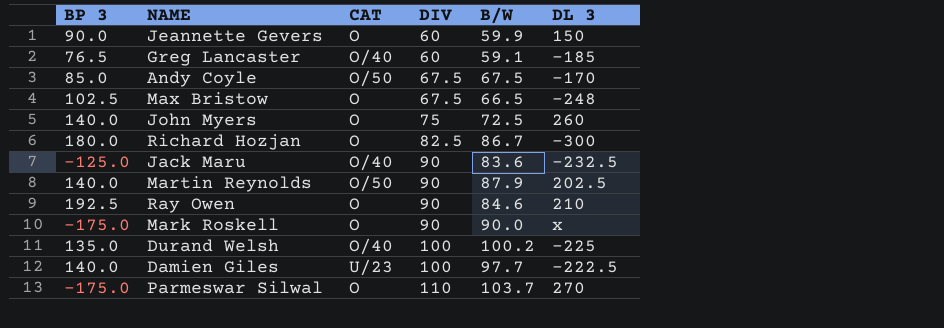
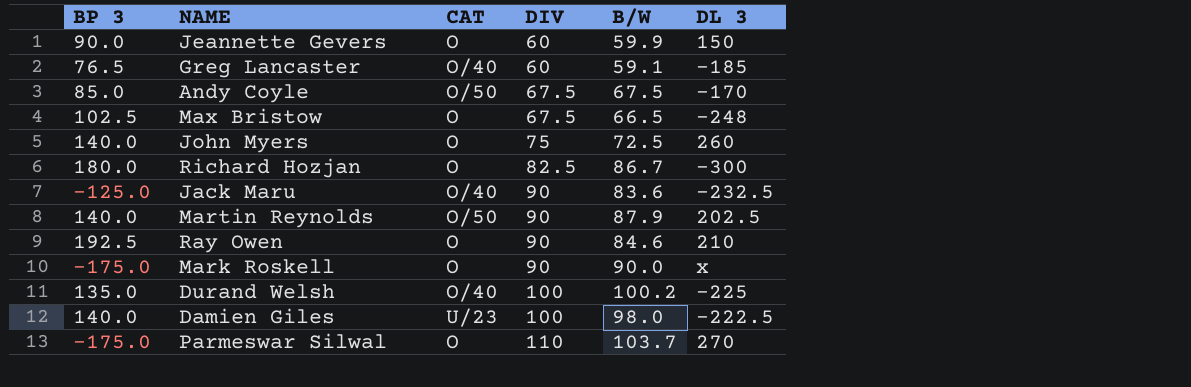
Damien Giles | B/W: 97.7 -> 98.0

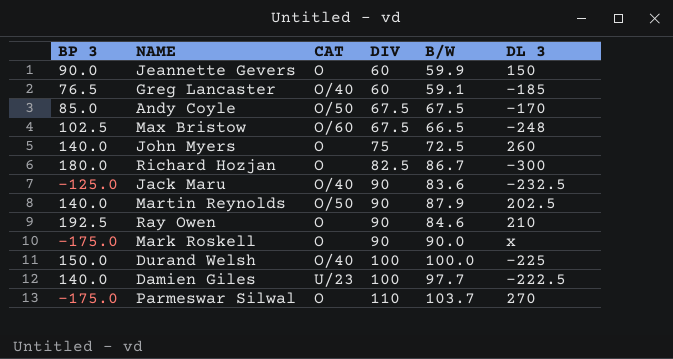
Max Bristow | CAT: O -> O/60
Durand Welsh | BP 3: 135.0 -> 150.0
Durand Welsh | B/W: 100.2 -> 100.0
Damien Giles | B/W: 98.0 -> 97.7

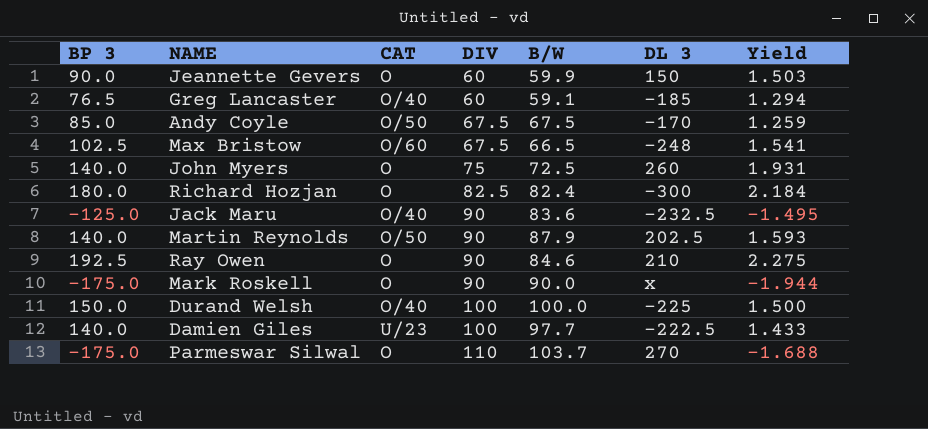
column Yield | formula: none -> [BP 3] / [B/W]
Richard Hozjan | B/W: 86.7 -> 82.4

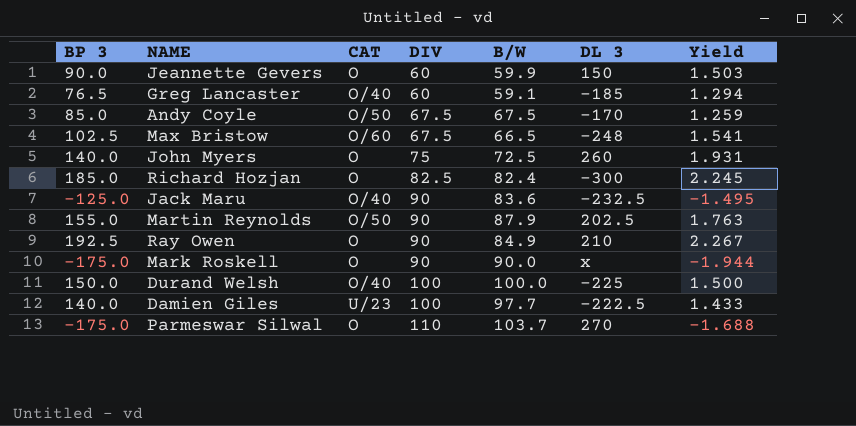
Richard Hozjan | BP 3: 180.0 -> 185.0
Richard Hozjan | Yield: 2.184 -> 2.245
Martin Reynolds | BP 3: 140.0 -> 155.0
Martin Reynolds | Yield: 1.593 -> 1.763
Ray Owen | B/W: 84.6 -> 84.9
Ray Owen | Yield: 2.275 -> 2.267

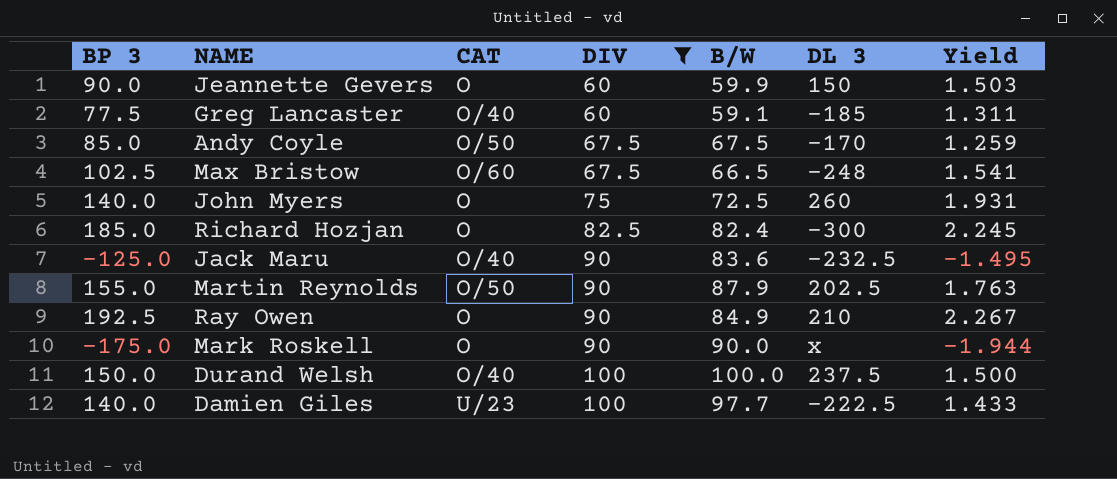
filter: none -> DIV != 110
Greg Lancaster | BP 3: 76.5 -> 77.5
Greg Lancaster | Yield: 1.294 -> 1.311
Durand Welsh | DL 3: -225 -> 237.5

